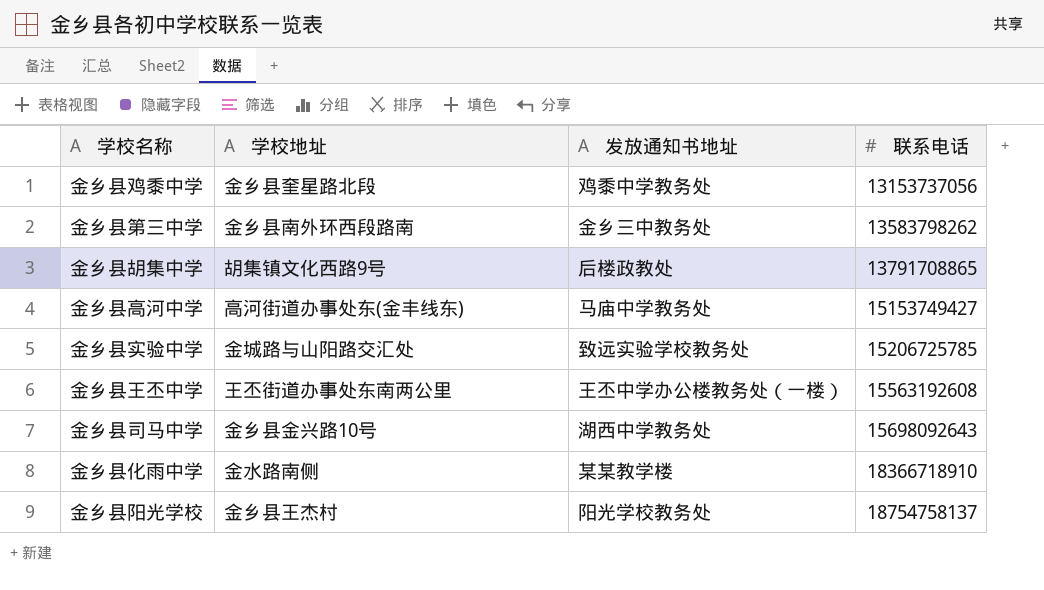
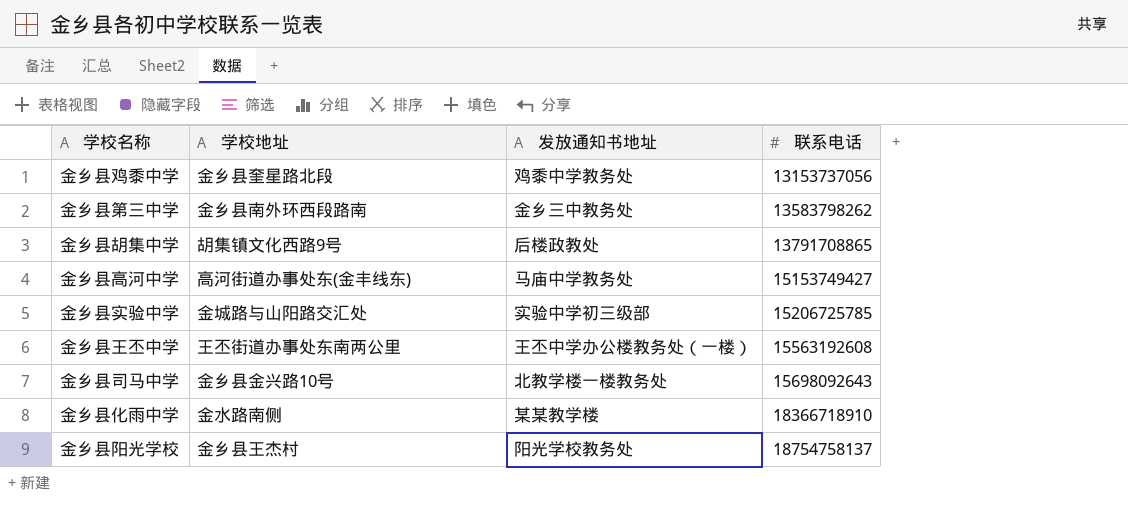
金乡县实验中学 | 发放通知书地址: 致远实验学校教务处 -> 实验中学初三级部
金乡县司马中学 | 发放通知书地址: 湖西中学教务处 -> 北教学楼一楼教务处

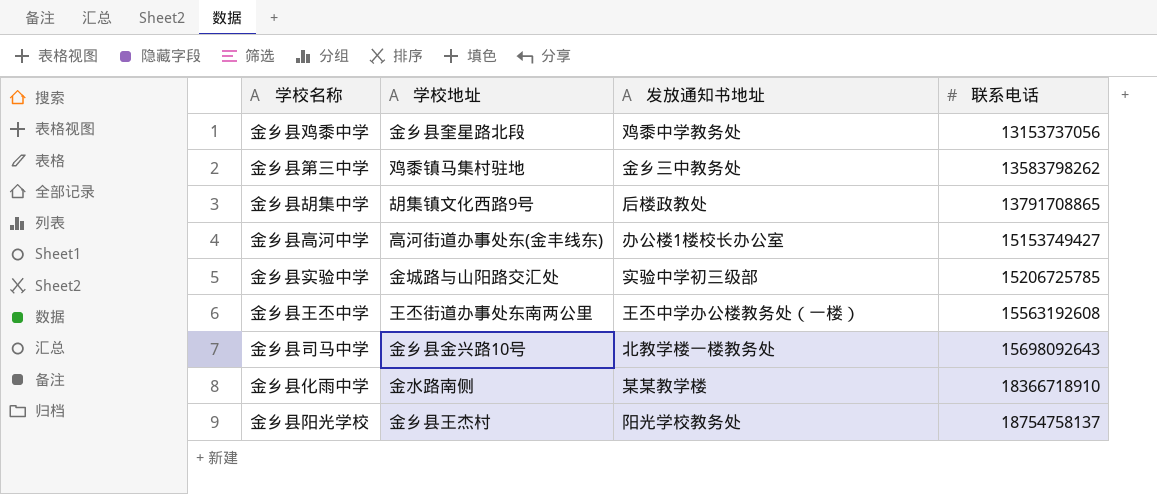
金乡县第三中学 | 学校地址: 金乡县南外环西段路南 -> 鸡黍镇马集村驻地
金乡县高河中学 | 发放通知书地址: 马庙中学教务处 -> 办公楼1楼校长办公室

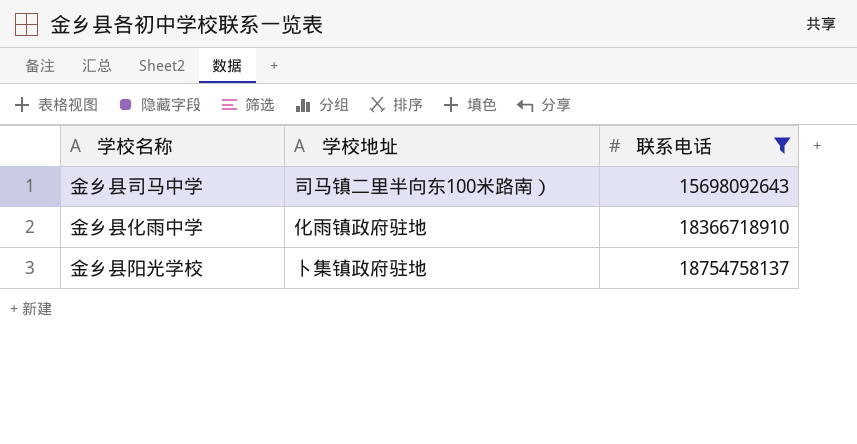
filter: none -> 联系电话 >= 15698092643
column 发放通知书地址 | position: 3 -> none
金乡县司马中学 | 学校地址: 金乡县金兴路10号 -> 司马镇二里半向东100米路南）
金乡县化雨中学 | 学校地址: 金水路南侧 -> 化雨镇政府驻地
金乡县阳光学校 | 学校地址: 金乡县王杰村 -> 卜集镇政府驻地

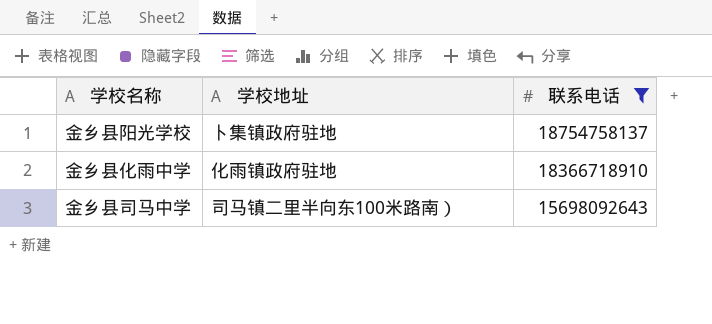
row order: 联系电话 ascending -> 联系电话 descending

